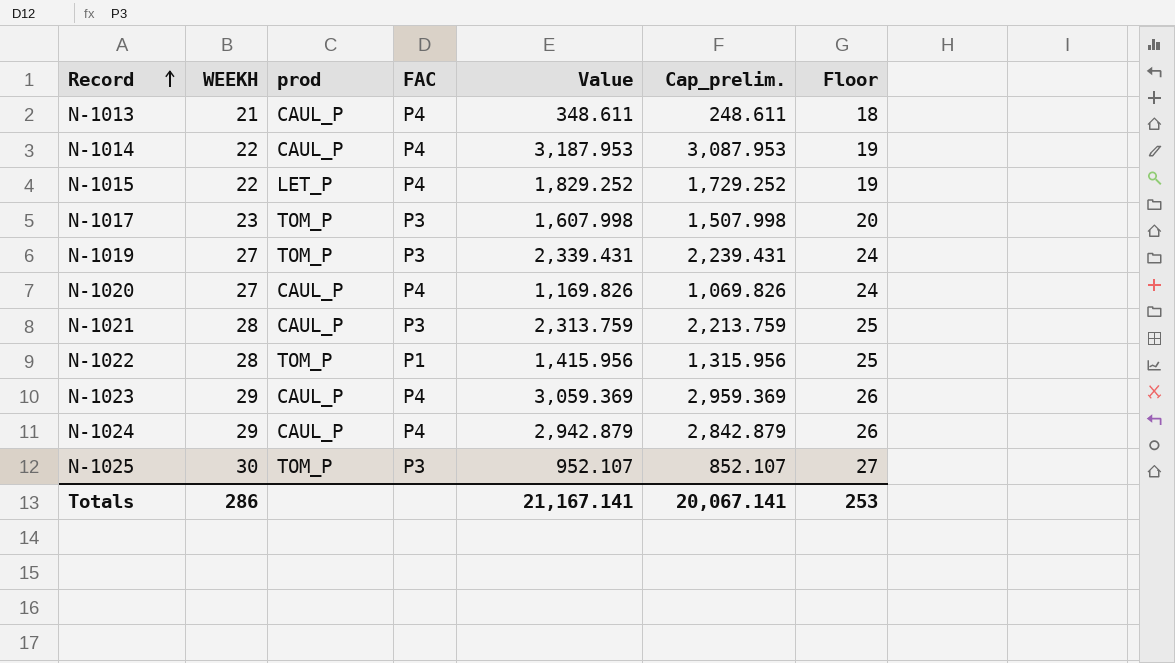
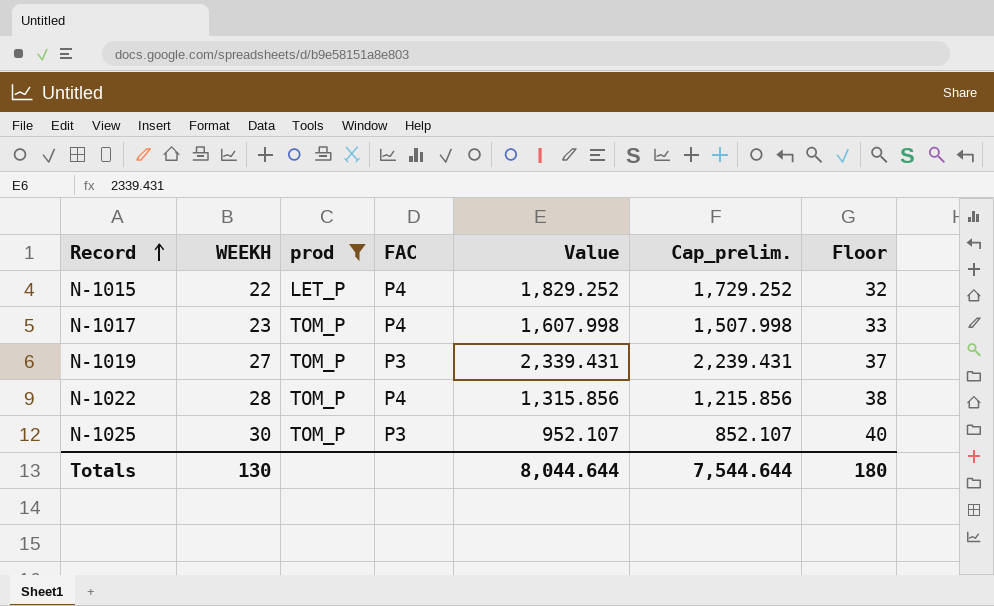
filter: none -> prod != CAUL_P
column Floor | formula: [WEEKH] - 3 -> [WEEKH] + 10
N-1017 | FAC: P3 -> P4
N-1022 | FAC: P1 -> P4
N-1022 | Value: 1,415.956 -> 1,315.856
N-1022 | Cap_prelim.: 1,315.956 -> 1,215.856
Totals | WEEKH: 286 -> 130
Totals | Value: 21,167.141 -> 8,044.644
Totals | Cap_prelim.: 20,067.141 -> 7,544.644
Totals | Floor: 253 -> 180

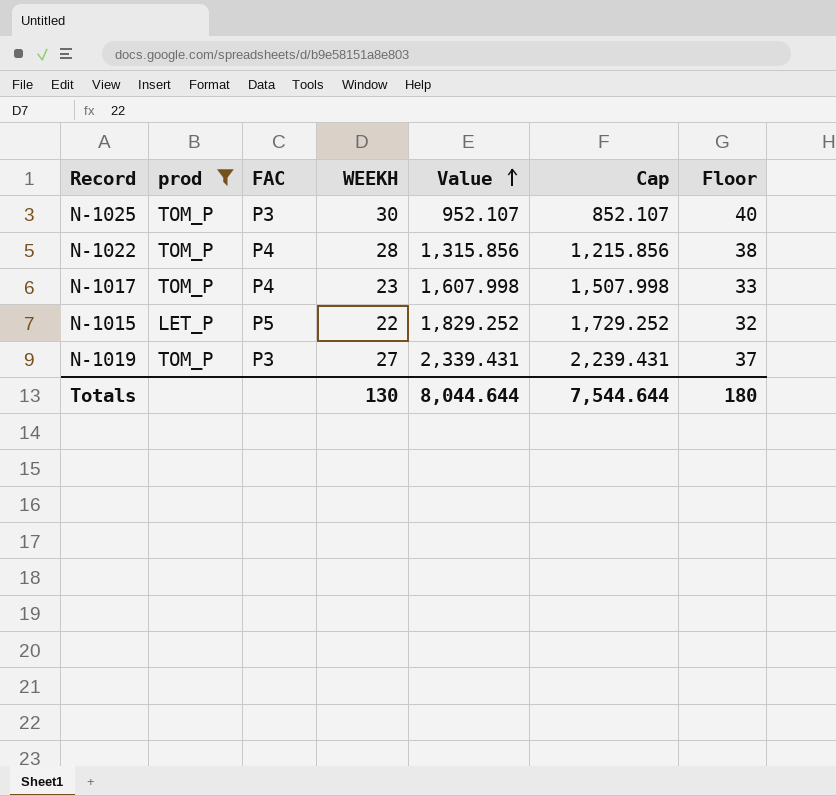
row order: Record ascending -> Value ascending
column WEEKH | position: 2 -> 4
column name: Cap_prelim. -> Cap
N-1015 | FAC: P4 -> P5

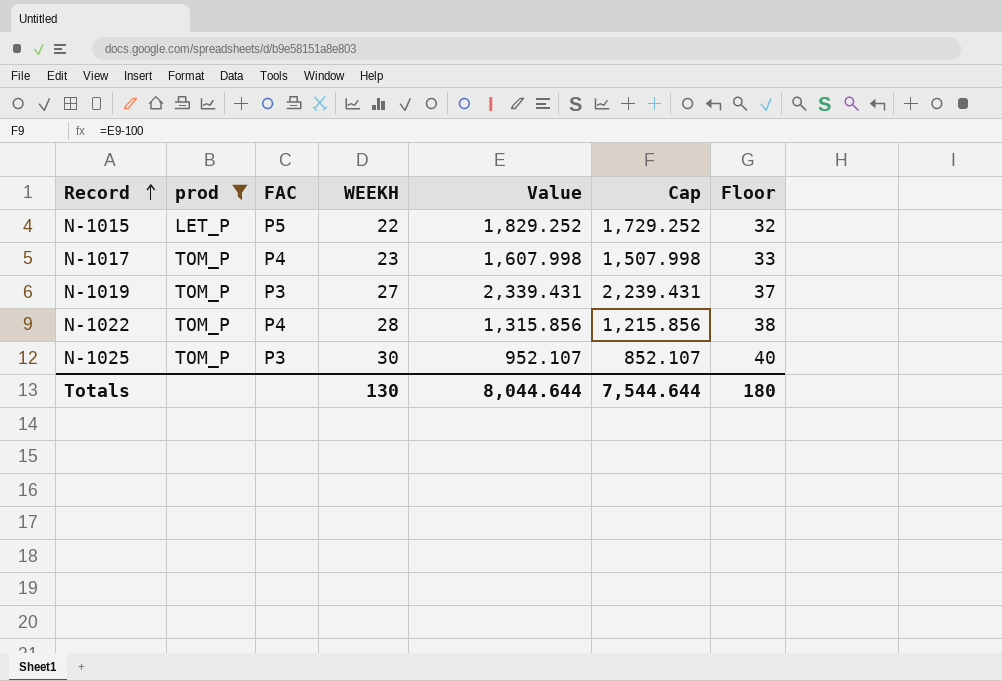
row order: Value ascending -> Record ascending

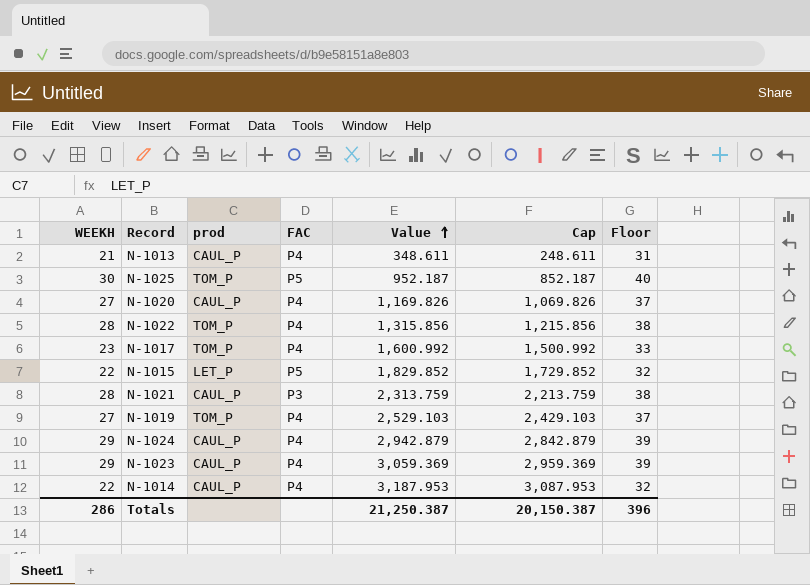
filter: prod != CAUL_P -> none
row order: Record ascending -> Value ascending
column WEEKH | position: 4 -> 1
N-1025 | FAC: P3 -> P5
N-1025 | Value: 952.107 -> 952.187
N-1025 | Cap: 852.107 -> 852.187
N-1017 | Value: 1,607.998 -> 1,600.992
N-1017 | Cap: 1,507.998 -> 1,500.992
N-1015 | Value: 1,829.252 -> 1,829.852
N-1015 | Cap: 1,729.252 -> 1,729.852
N-1019 | FAC: P3 -> P4
N-1019 | Value: 2,339.431 -> 2,529.103
N-1019 | Cap: 2,239.431 -> 2,429.103
Totals | WEEKH: 130 -> 286
Totals | Value: 8,044.644 -> 21,250.387
Totals | Cap: 7,544.644 -> 20,150.387
Totals | Floor: 180 -> 396

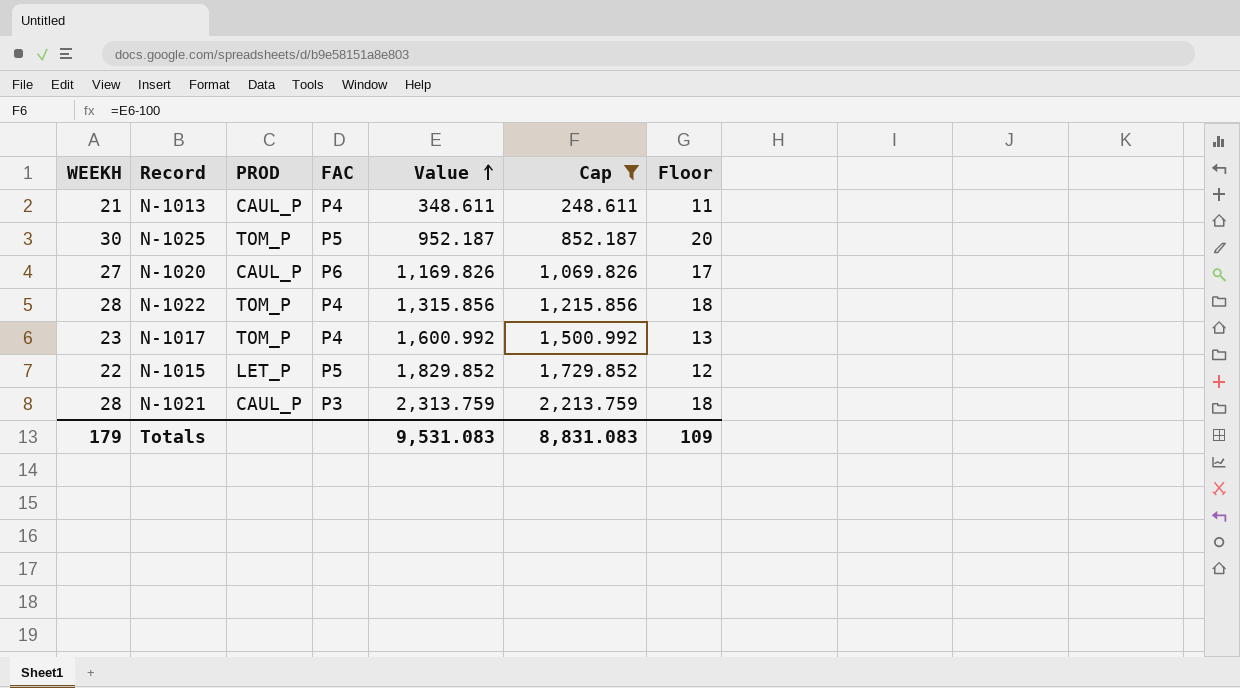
filter: none -> Cap <= 2,213.759
column name: prod -> PROD
column Floor | formula: [WEEKH] + 10 -> [WEEKH] - 10
N-1020 | FAC: P4 -> P6
Totals | WEEKH: 286 -> 179
Totals | Value: 21,250.387 -> 9,531.083
Totals | Cap: 20,150.387 -> 8,831.083
Totals | Floor: 396 -> 109

